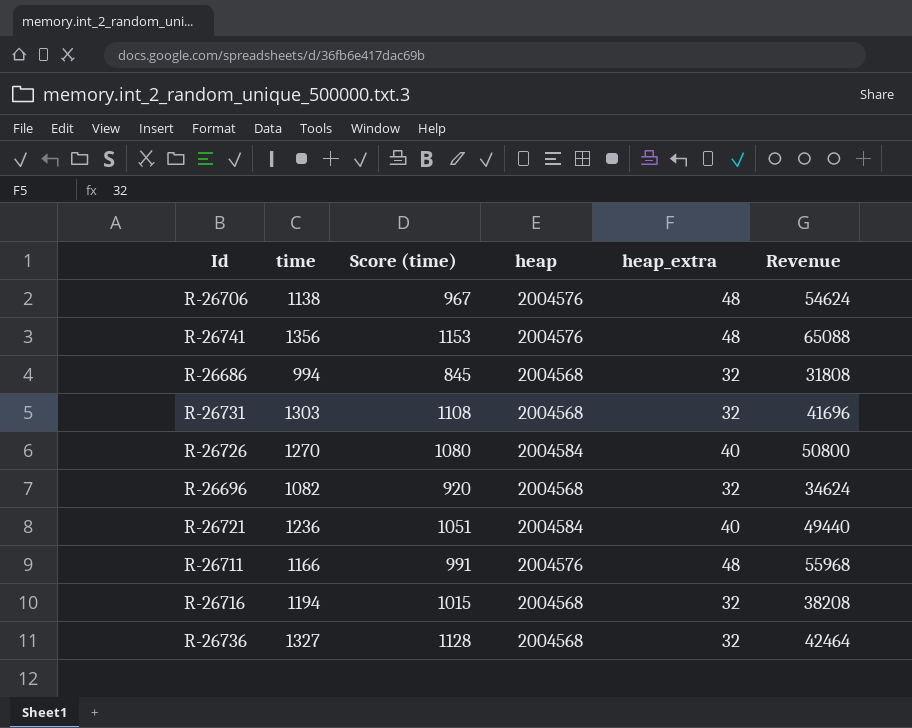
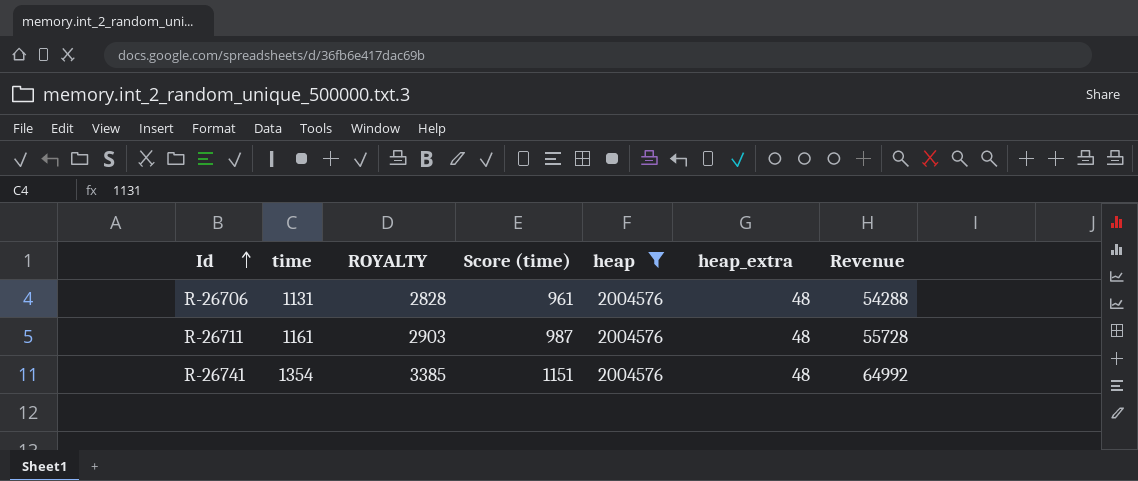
filter: none -> heap = 2004576
row order: none -> Id ascending
column ROYALTY | formula: none -> [time] * 2.5
R-26706 | time: 1138 -> 1131
R-26706 | Score (time): 967 -> 961
R-26706 | Revenue: 54624 -> 54288
R-26711 | time: 1166 -> 1161
R-26711 | Score (time): 991 -> 987
R-26711 | Revenue: 55968 -> 55728
R-26741 | time: 1356 -> 1354
R-26741 | Score (time): 1153 -> 1151
R-26741 | Revenue: 65088 -> 64992

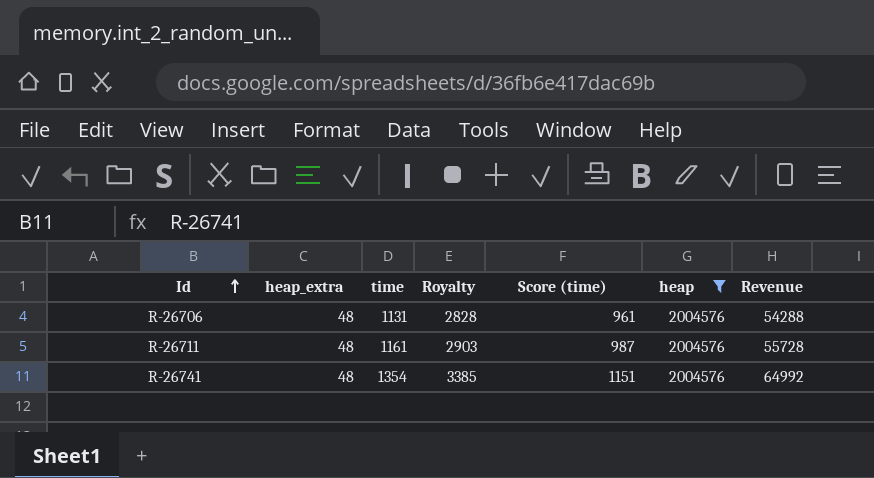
column heap_extra | position: 6 -> 2
column name: ROYALTY -> Royalty

